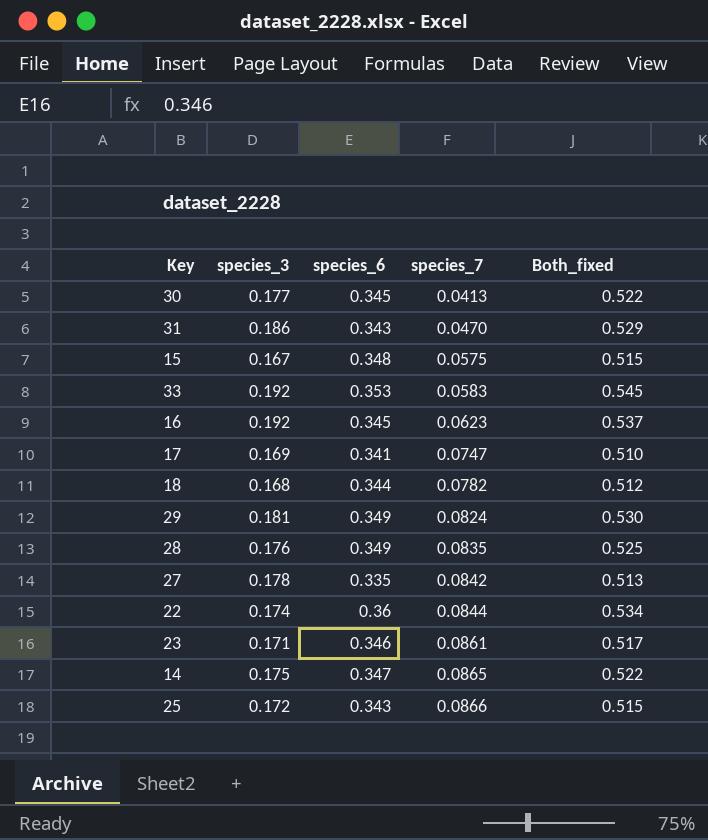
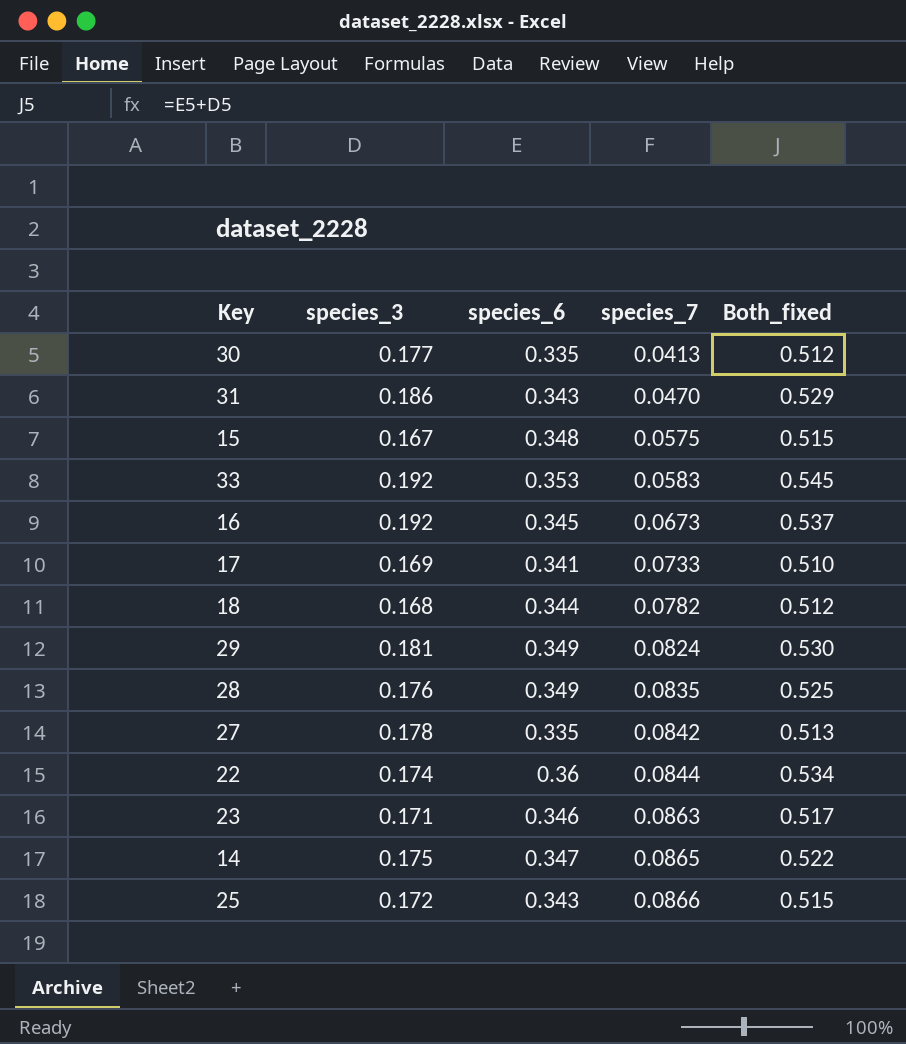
30 | species_6: 0.345 -> 0.335
30 | Both_fixed: 0.522 -> 0.512
16 | species_7: 0.0623 -> 0.0673
17 | species_7: 0.0747 -> 0.0733
23 | species_7: 0.0861 -> 0.0863

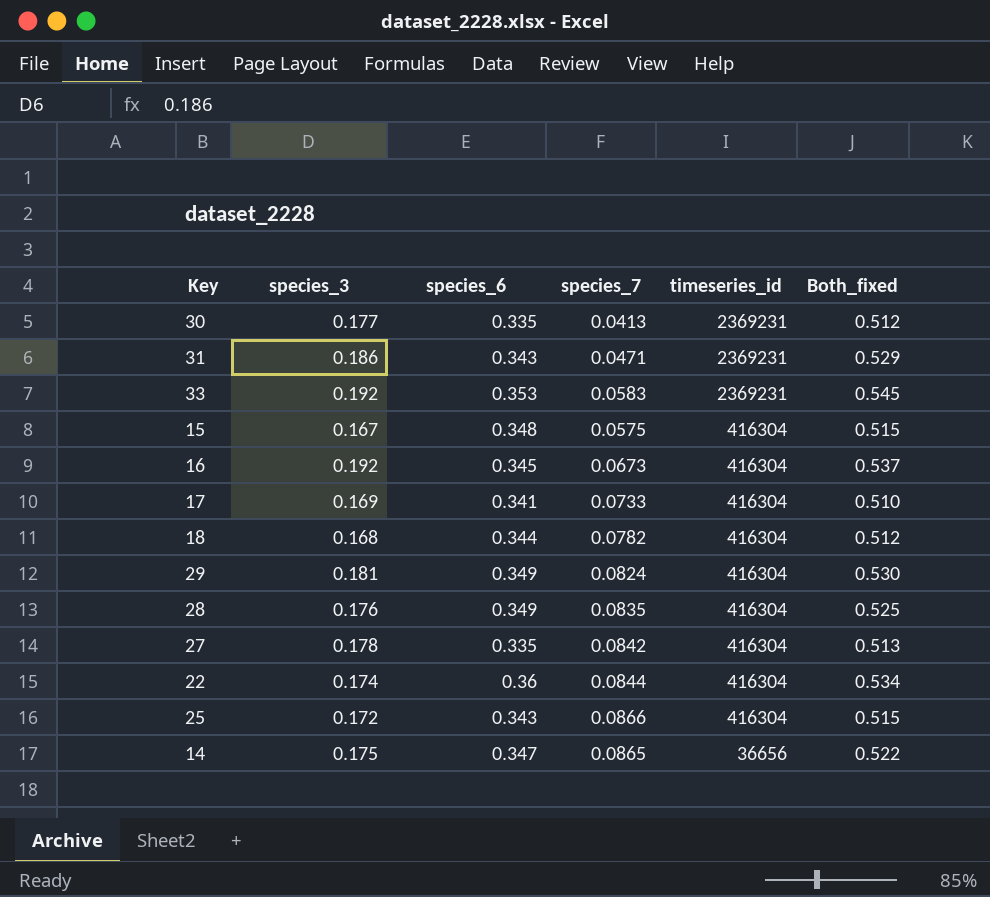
row order: species_7 ascending -> timeseries_id descending
column timeseries_id | position: none -> 5
row 23: 0.171 | 0.346 | 0.0863 | 0.517 -> none
31 | species_7: 0.0470 -> 0.0471

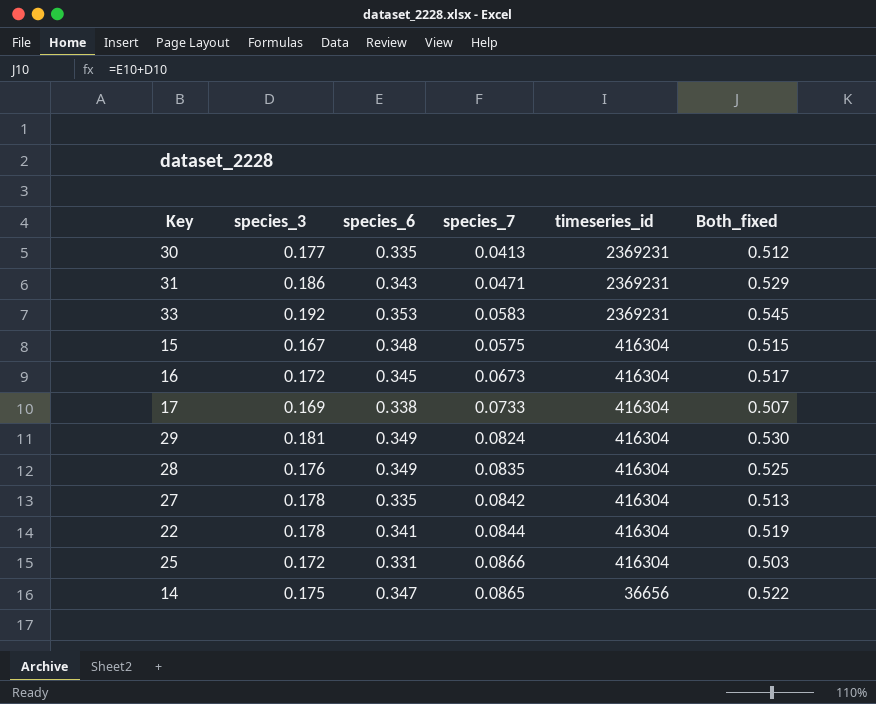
row 18: 0.168 | 0.344 | 0.0782 | 416304 | 0.512 -> none
16 | species_3: 0.192 -> 0.172
16 | Both_fixed: 0.537 -> 0.517
17 | species_6: 0.341 -> 0.338
17 | Both_fixed: 0.510 -> 0.507
22 | species_3: 0.174 -> 0.178
22 | species_6: 0.36 -> 0.341
22 | Both_fixed: 0.534 -> 0.519
25 | species_6: 0.343 -> 0.331
25 | Both_fixed: 0.515 -> 0.503

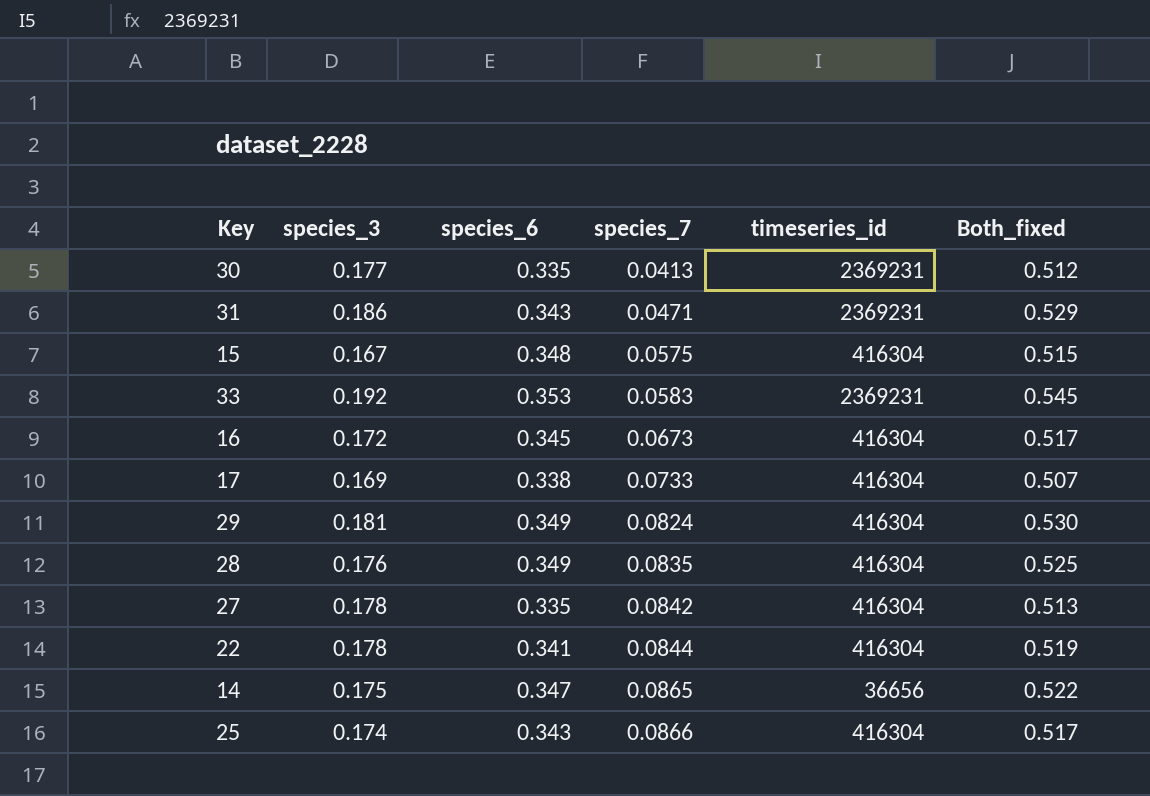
row order: timeseries_id descending -> species_7 ascending
25 | species_3: 0.172 -> 0.174
25 | species_6: 0.331 -> 0.343
25 | Both_fixed: 0.503 -> 0.517

